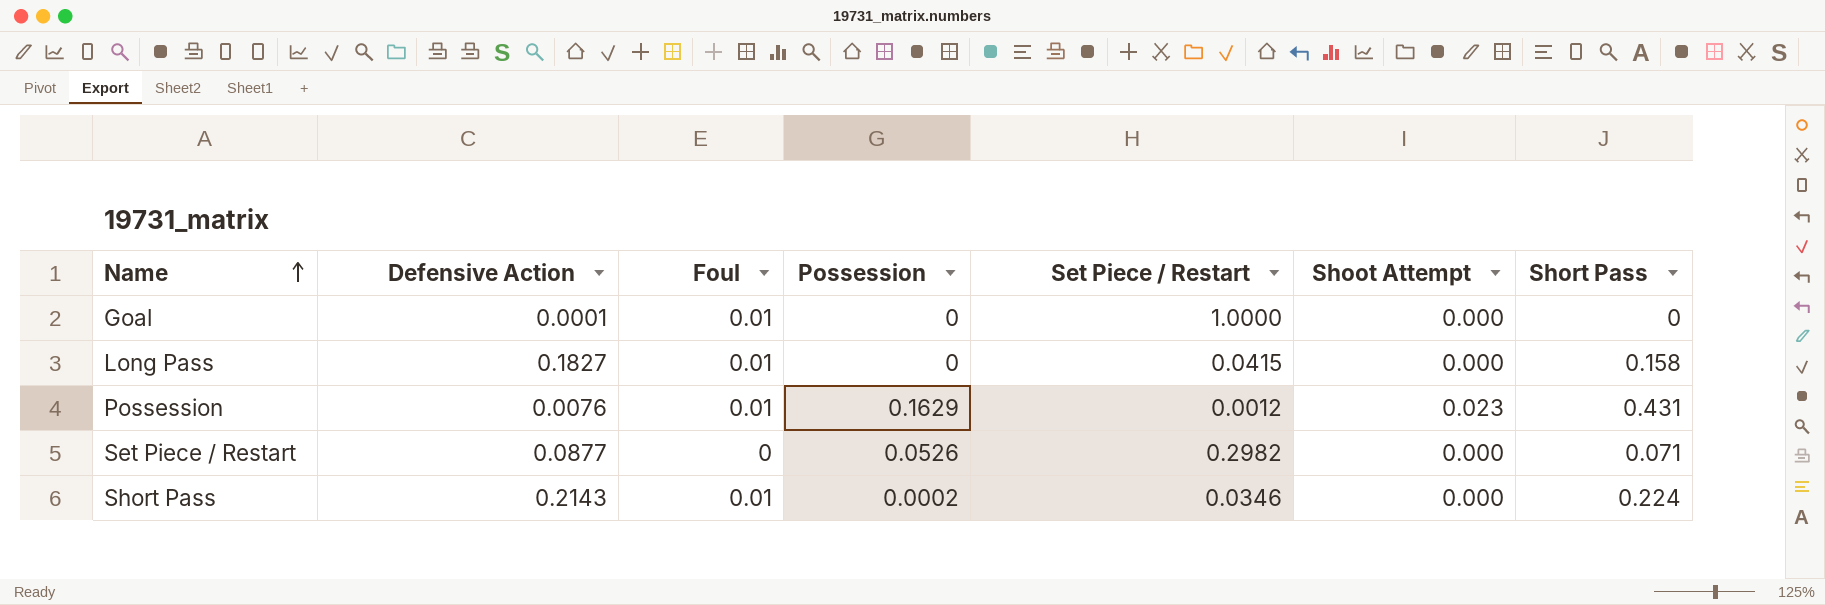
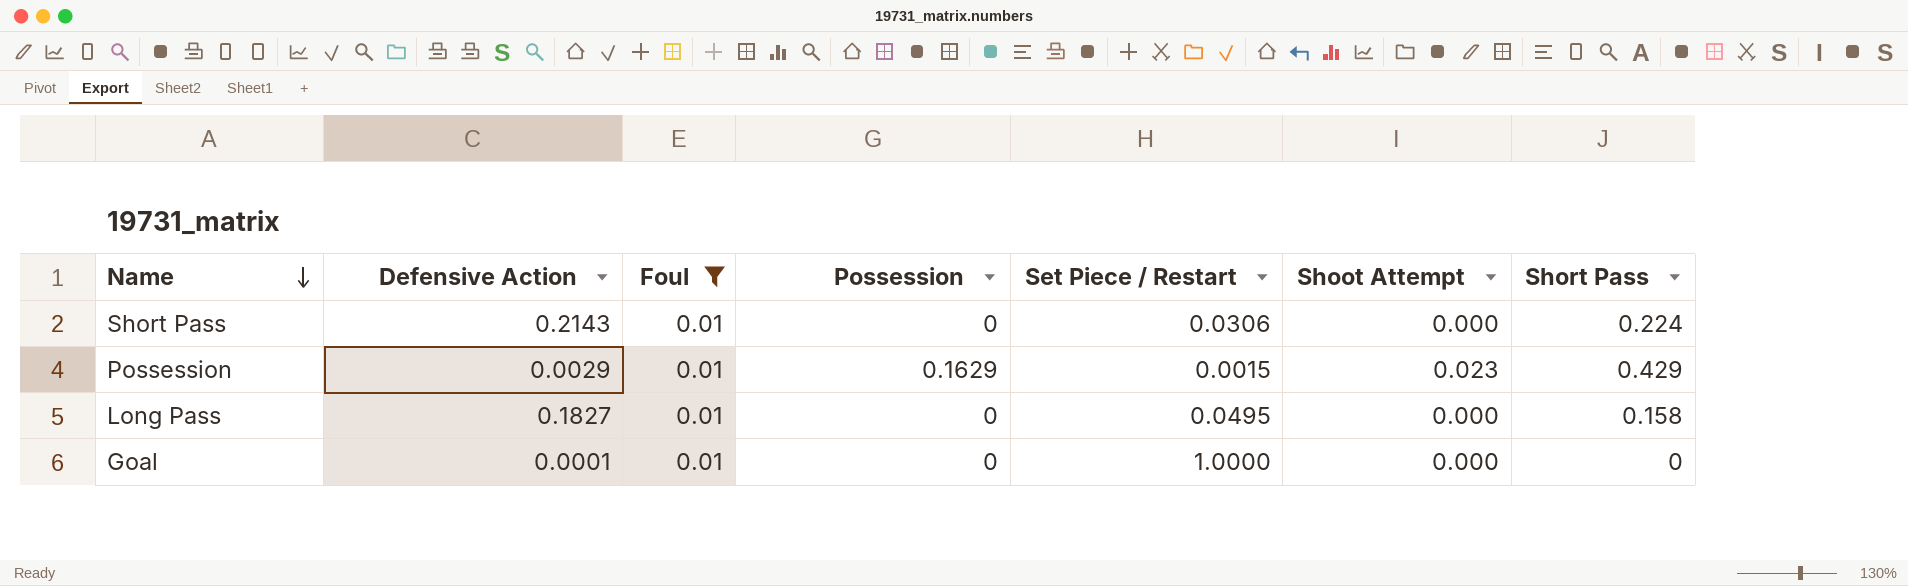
filter: none -> Foul = 0.01
row order: Name ascending -> Name descending
Short Pass | Possession: 0.0002 -> 0
Short Pass | Set Piece / Restart: 0.0346 -> 0.0306
Possession | Defensive Action: 0.0076 -> 0.0029
Possession | Set Piece / Restart: 0.0012 -> 0.0015
Possession | Short Pass: 0.431 -> 0.429
Long Pass | Set Piece / Restart: 0.0415 -> 0.0495

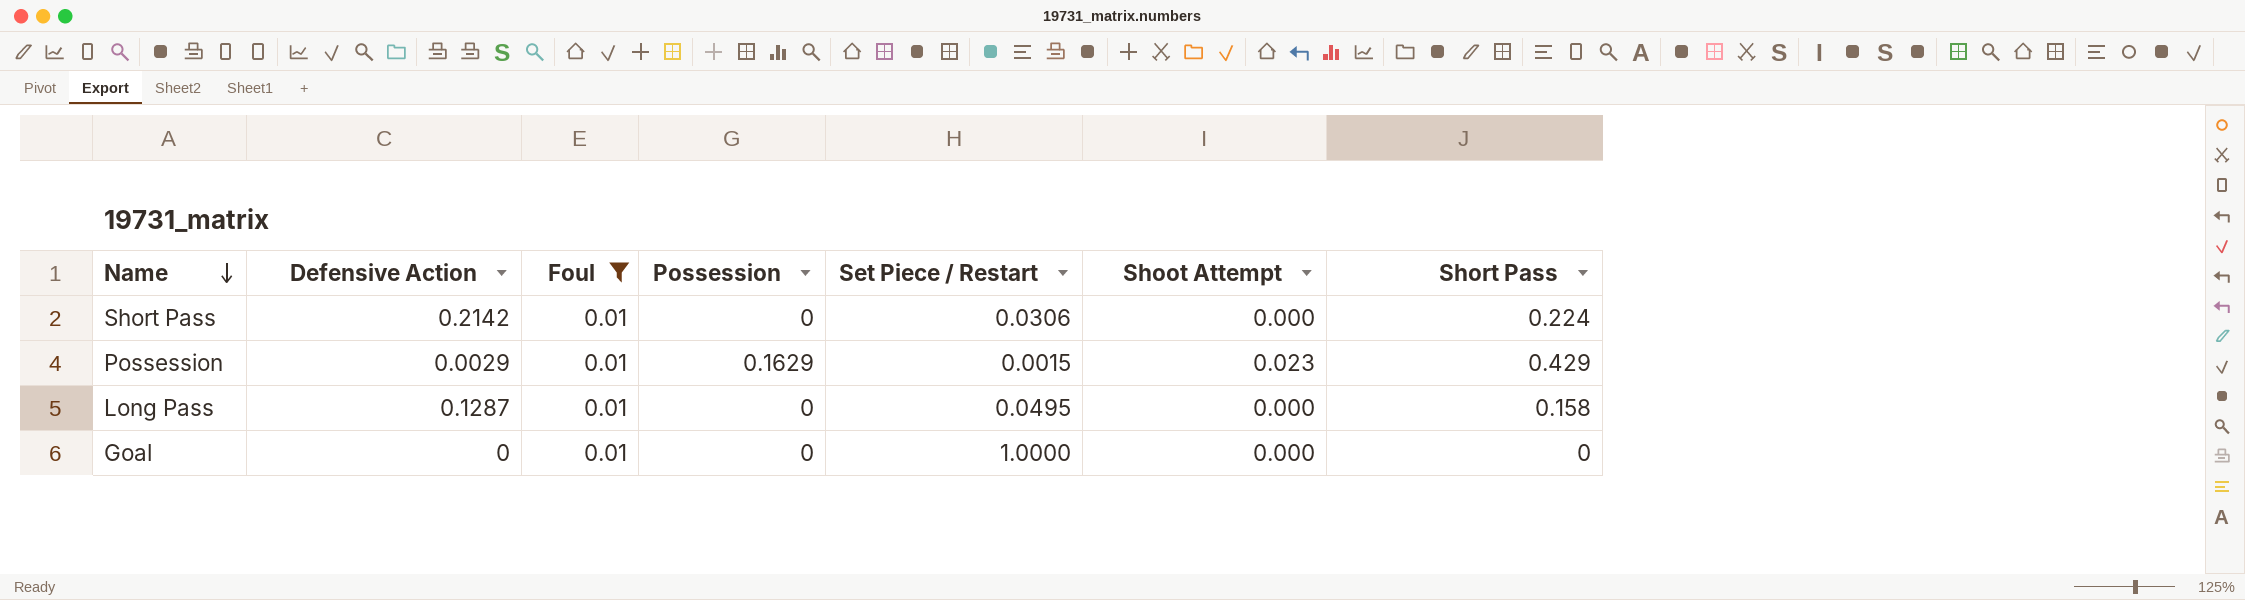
Short Pass | Defensive Action: 0.2143 -> 0.2142
Long Pass | Defensive Action: 0.1827 -> 0.1287
Goal | Defensive Action: 0.0001 -> 0

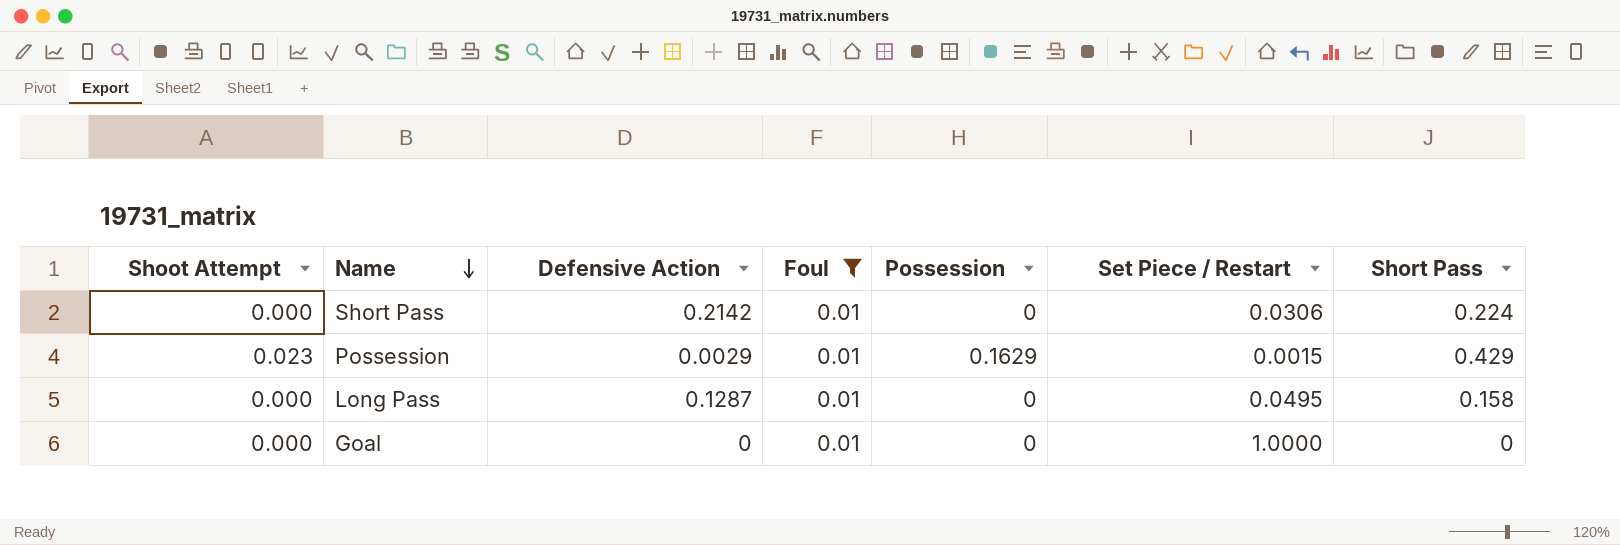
column Shoot Attempt | position: 6 -> 1

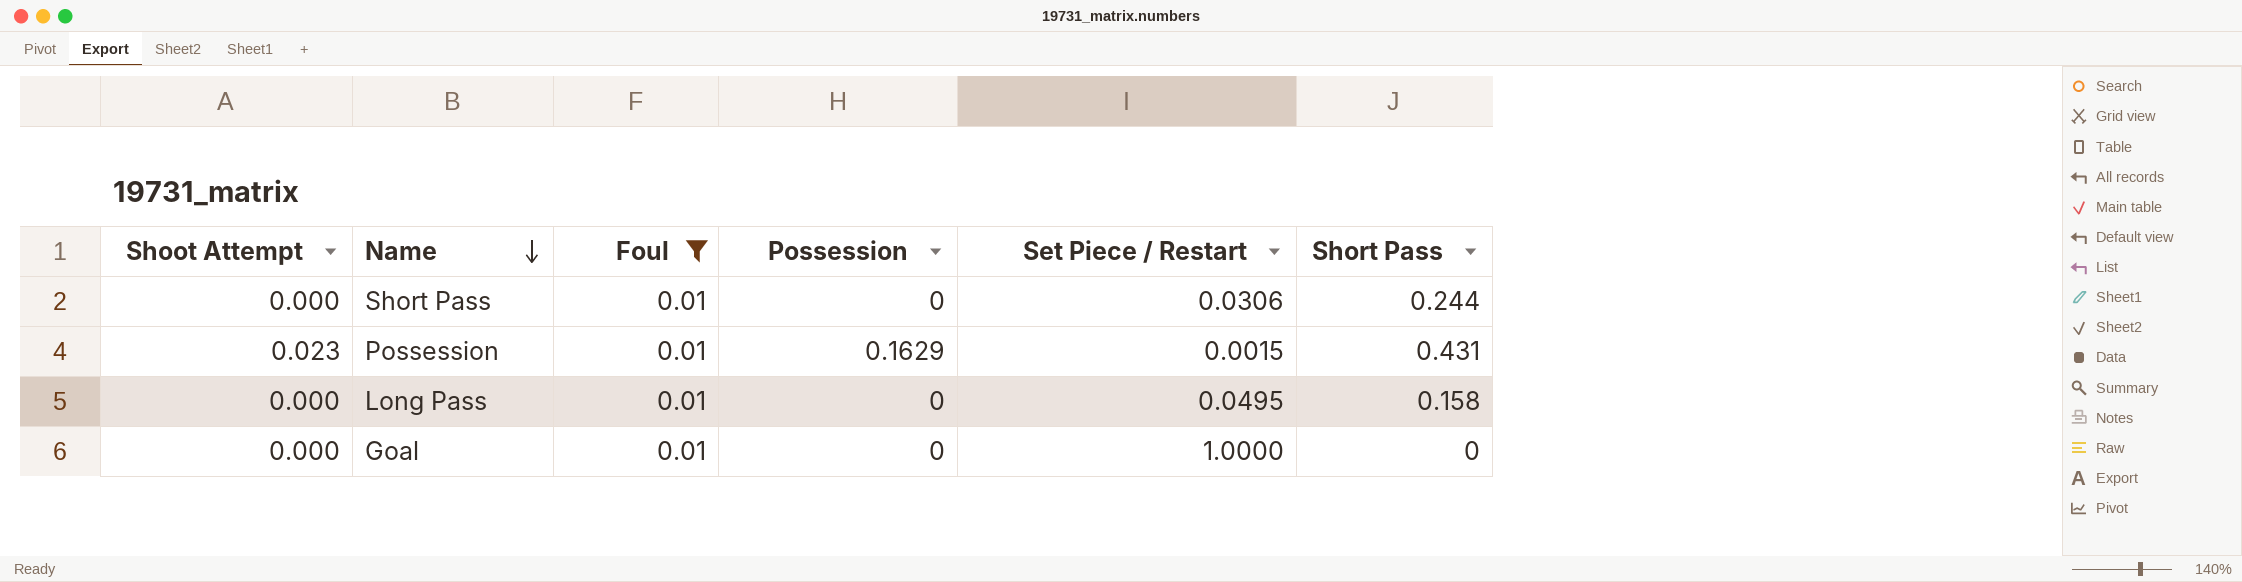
column Defensive Action | position: 3 -> none
Short Pass | Short Pass: 0.224 -> 0.244
Possession | Short Pass: 0.429 -> 0.431

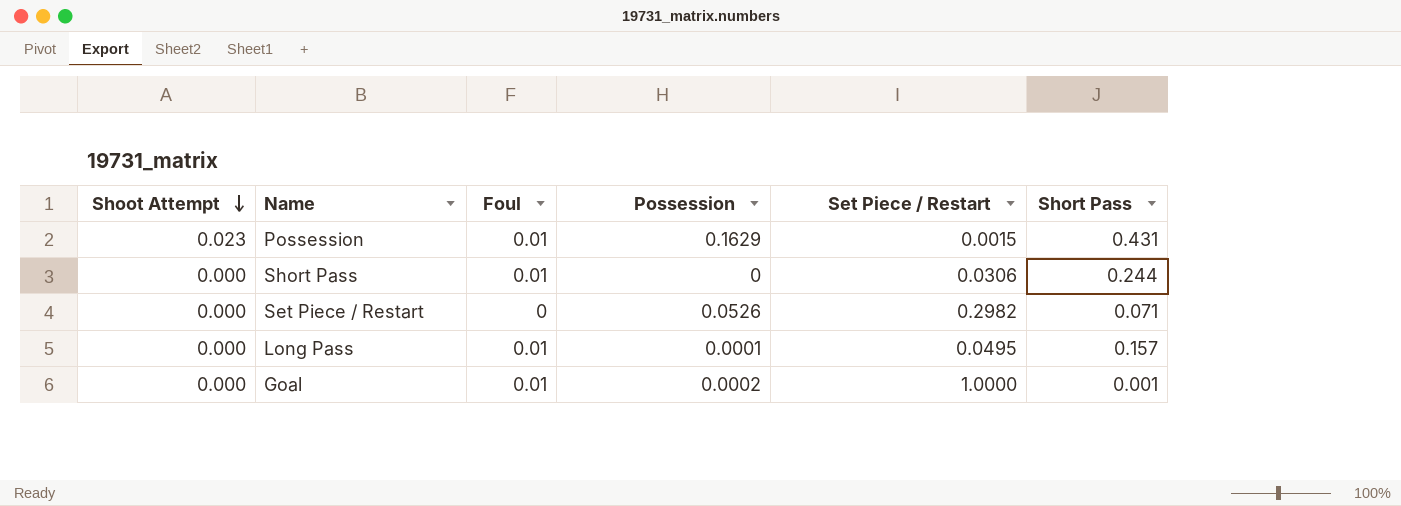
filter: Foul = 0.01 -> none
row order: Name descending -> Shoot Attempt descending
Long Pass | Possession: 0 -> 0.0001
Long Pass | Short Pass: 0.158 -> 0.157
Goal | Possession: 0 -> 0.0002
Goal | Short Pass: 0 -> 0.001

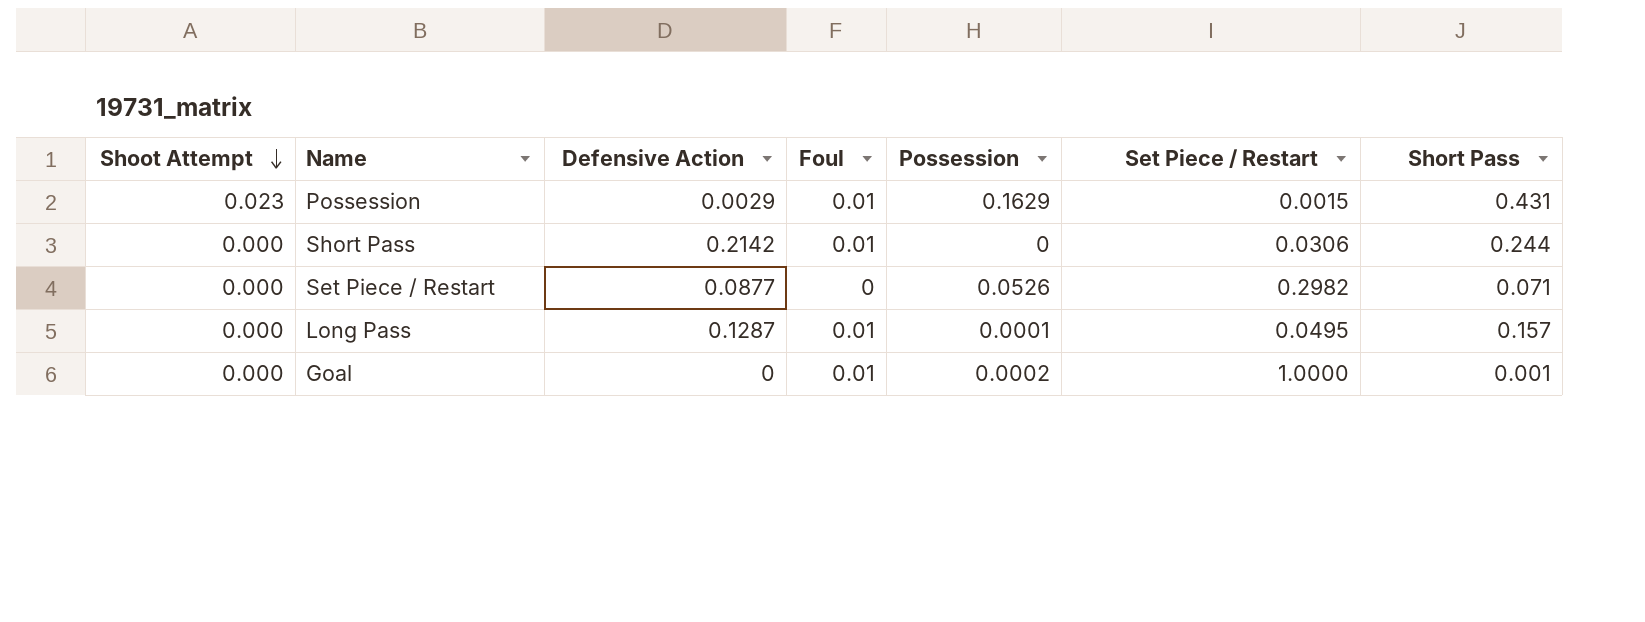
column Defensive Action | position: none -> 3

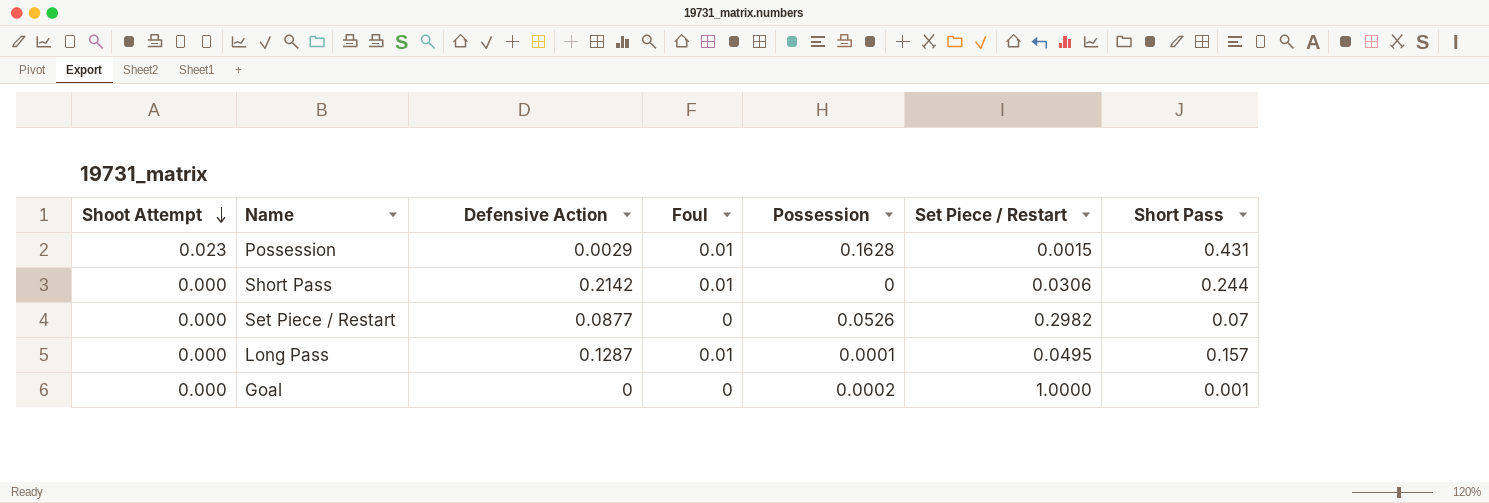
Possession | Possession: 0.1629 -> 0.1628
Set Piece / Restart | Short Pass: 0.071 -> 0.07
Goal | Foul: 0.01 -> 0

